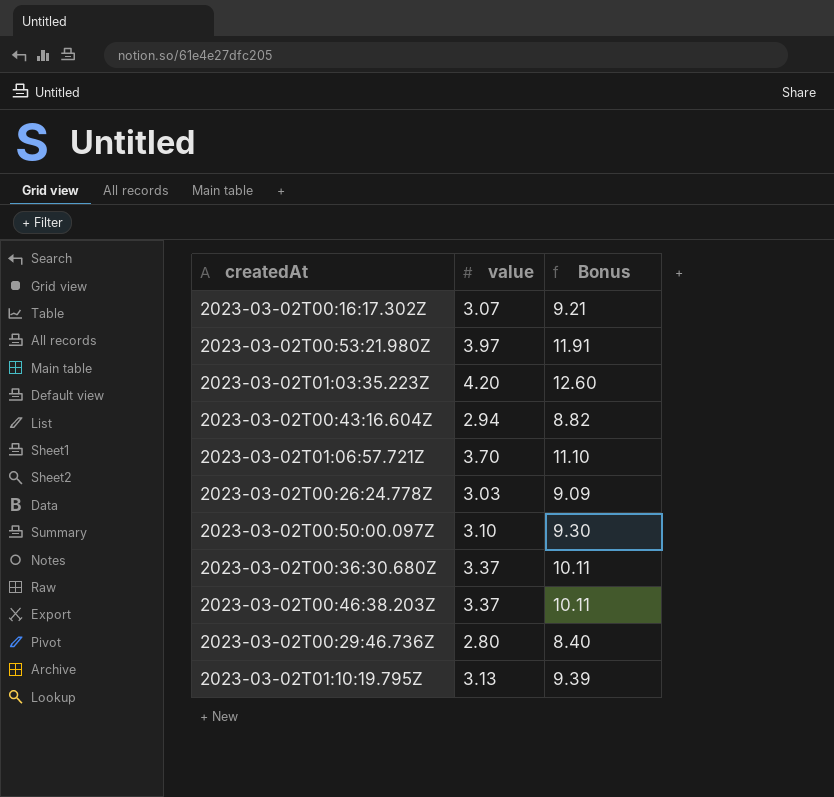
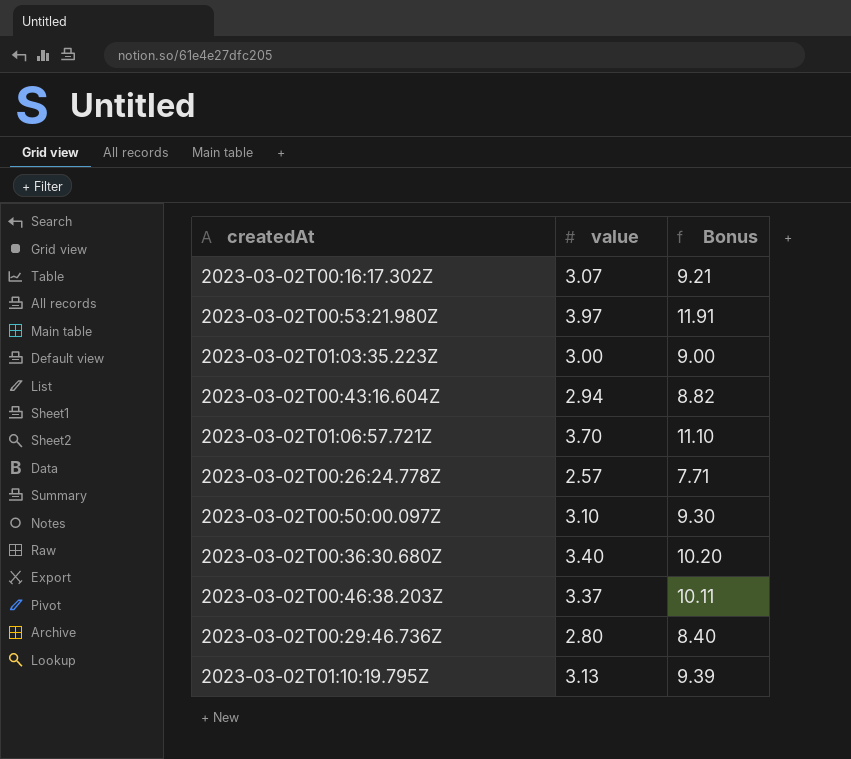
2023-03-02T01:03:35.223Z | value: 4.20 -> 3.00
2023-03-02T01:03:35.223Z | Bonus: 12.60 -> 9.00
2023-03-02T00:26:24.778Z | value: 3.03 -> 2.57
2023-03-02T00:26:24.778Z | Bonus: 9.09 -> 7.71
2023-03-02T00:36:30.680Z | value: 3.37 -> 3.40
2023-03-02T00:36:30.680Z | Bonus: 10.11 -> 10.20

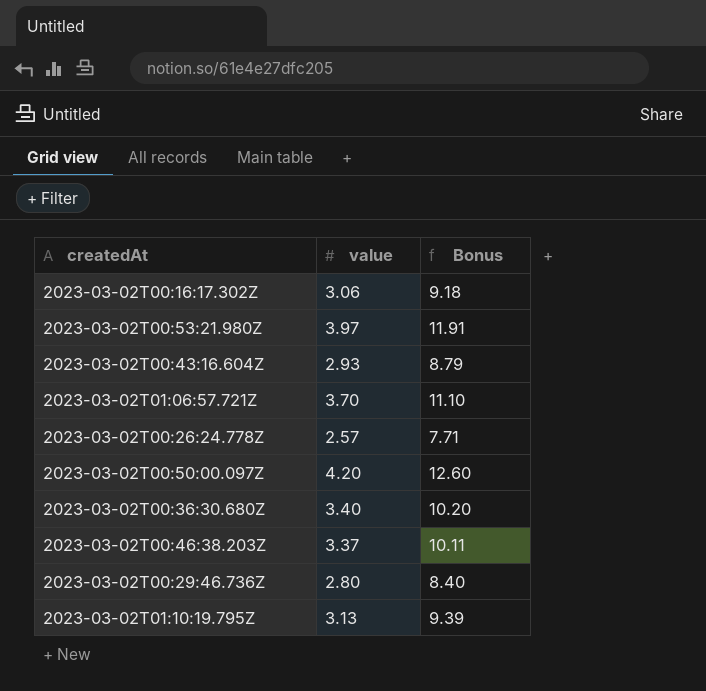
row 2023-03-02T01:03:35.223Z: 3.00 | 9.00 -> none
2023-03-02T00:16:17.302Z | value: 3.07 -> 3.06
2023-03-02T00:16:17.302Z | Bonus: 9.21 -> 9.18
2023-03-02T00:43:16.604Z | value: 2.94 -> 2.93
2023-03-02T00:43:16.604Z | Bonus: 8.82 -> 8.79
2023-03-02T00:50:00.097Z | value: 3.10 -> 4.20
2023-03-02T00:50:00.097Z | Bonus: 9.30 -> 12.60

